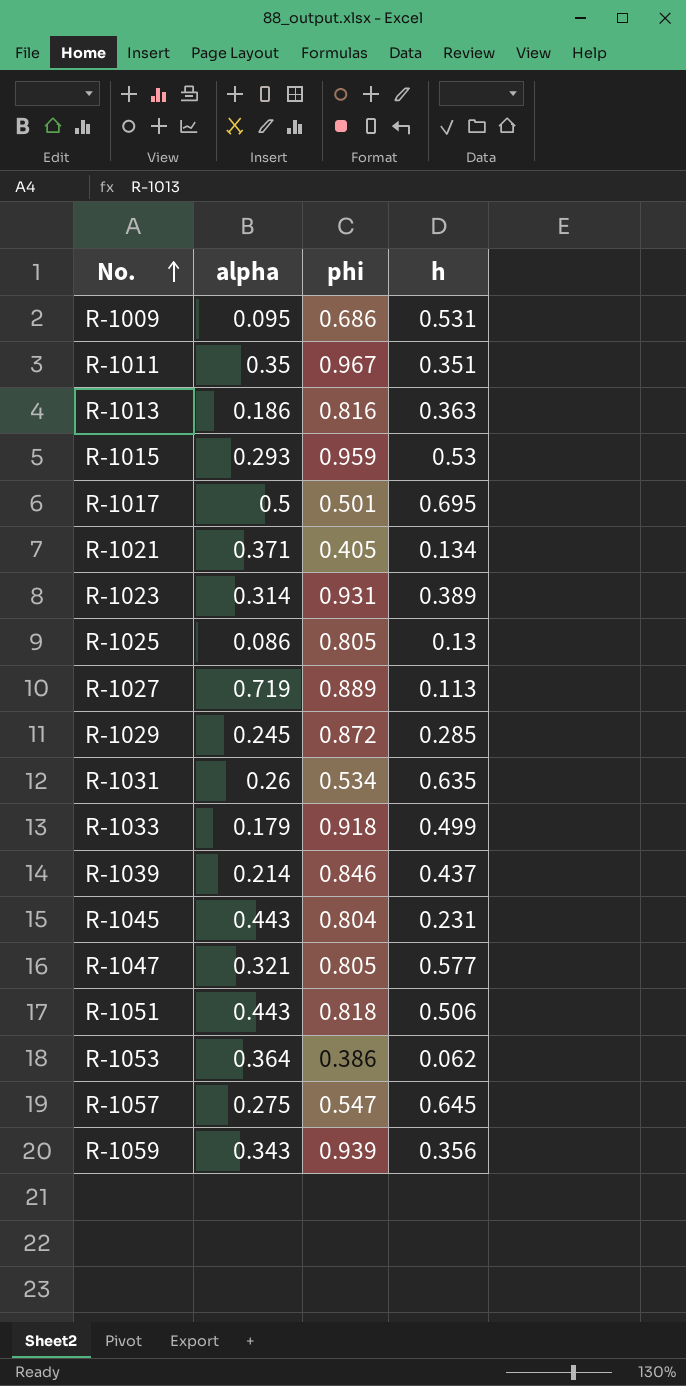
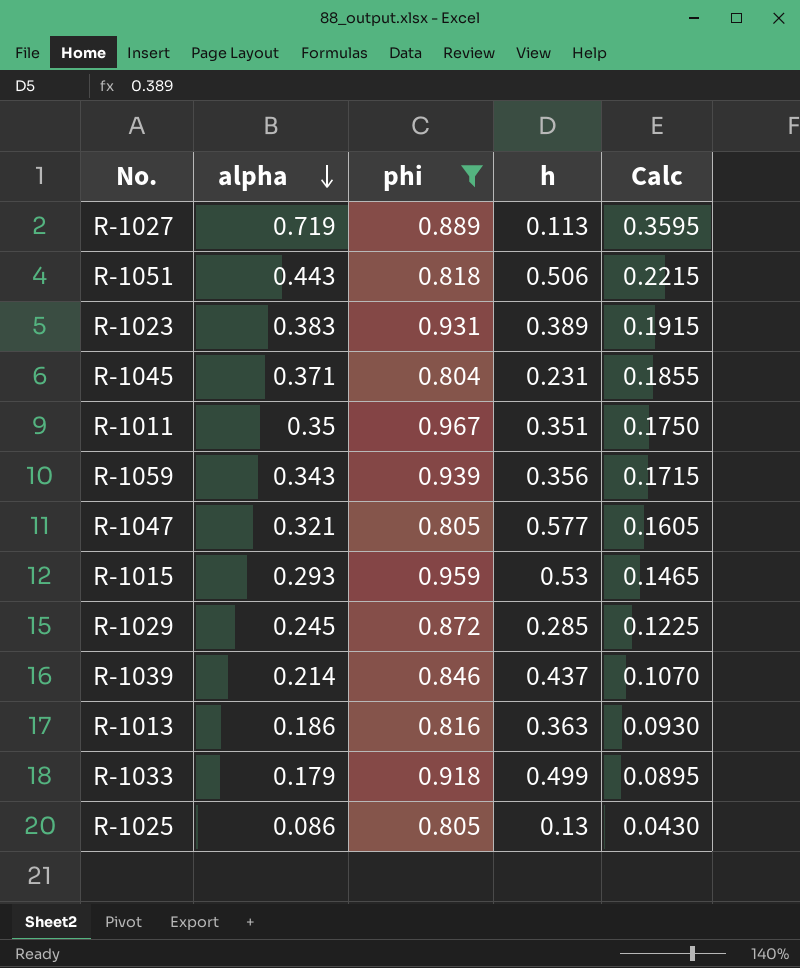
filter: none -> phi >= 0.804
row order: No. ascending -> alpha descending
column Calc | formula: none -> [alpha] * 0.5
R-1023 | alpha: 0.314 -> 0.383
R-1045 | alpha: 0.443 -> 0.371

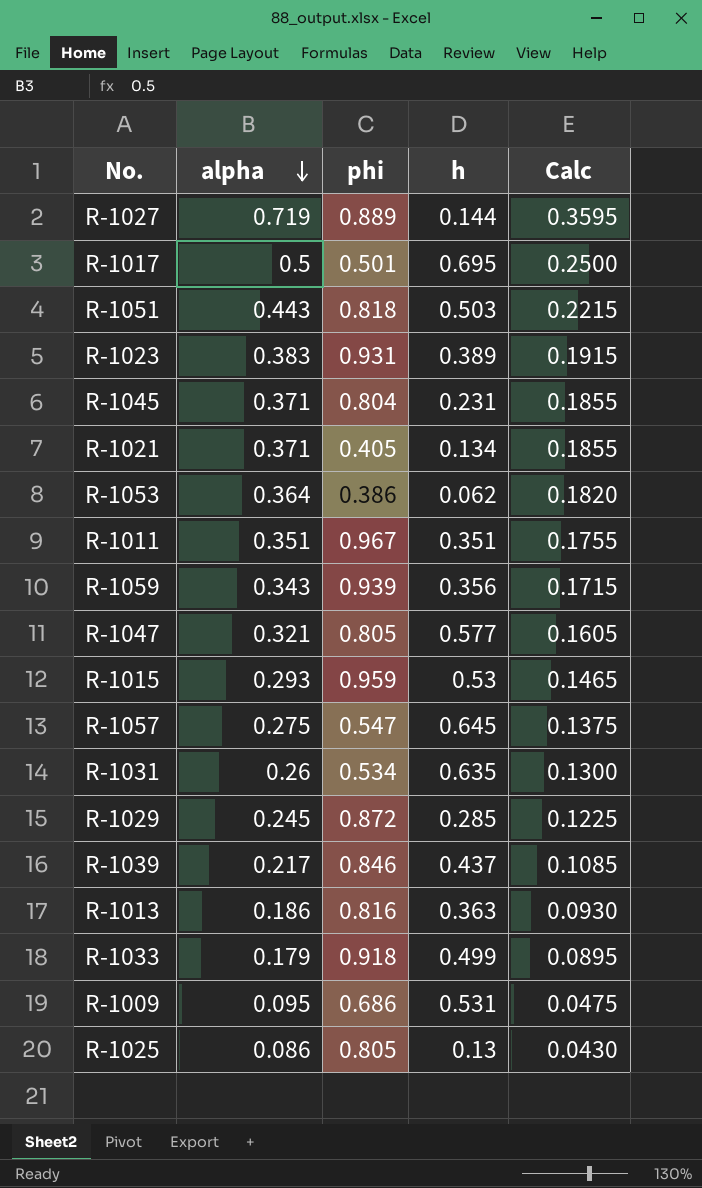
filter: phi >= 0.804 -> none
R-1027 | h: 0.113 -> 0.144
R-1051 | h: 0.506 -> 0.503
R-1011 | alpha: 0.35 -> 0.351
R-1011 | Calc: 0.1750 -> 0.1755
R-1039 | alpha: 0.214 -> 0.217
R-1039 | Calc: 0.1070 -> 0.1085

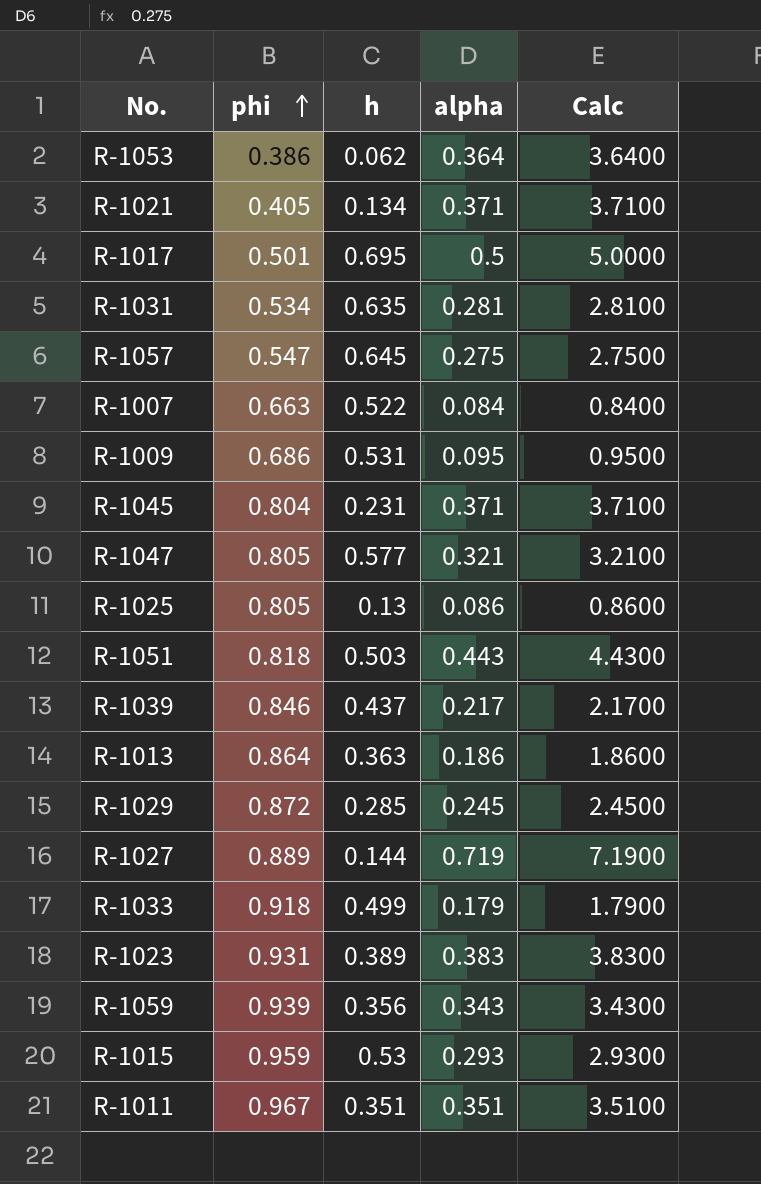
row order: alpha descending -> phi ascending
column alpha | position: 2 -> 4
column Calc | formula: [alpha] * 0.5 -> [alpha] * 10
R-1031 | alpha: 0.26 -> 0.281
row R-1007: none -> 0.663 | 0.522 | 0.084 | 0.8400
R-1013 | phi: 0.816 -> 0.864

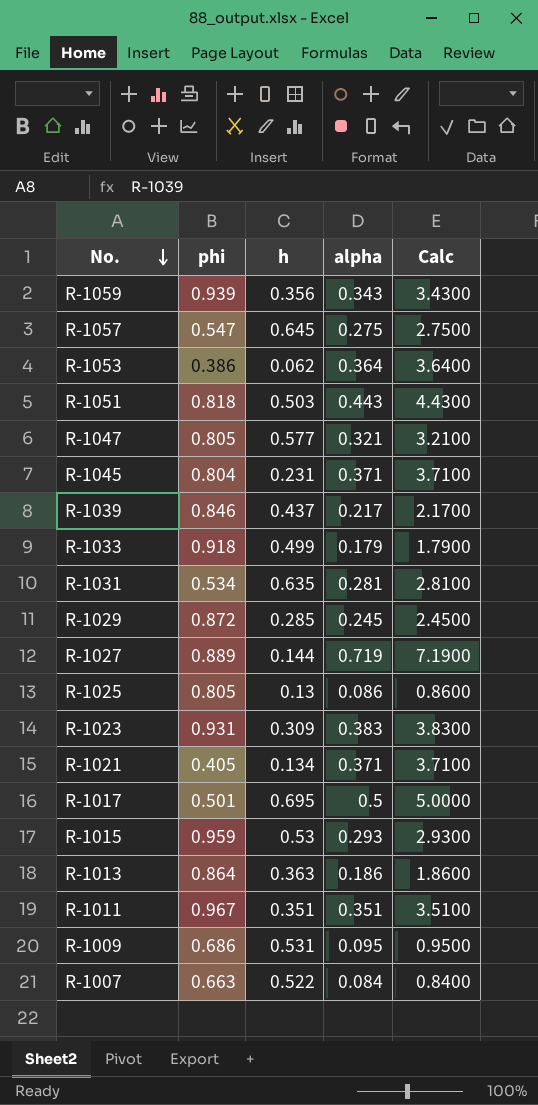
row order: phi ascending -> No. descending
R-1023 | h: 0.389 -> 0.309

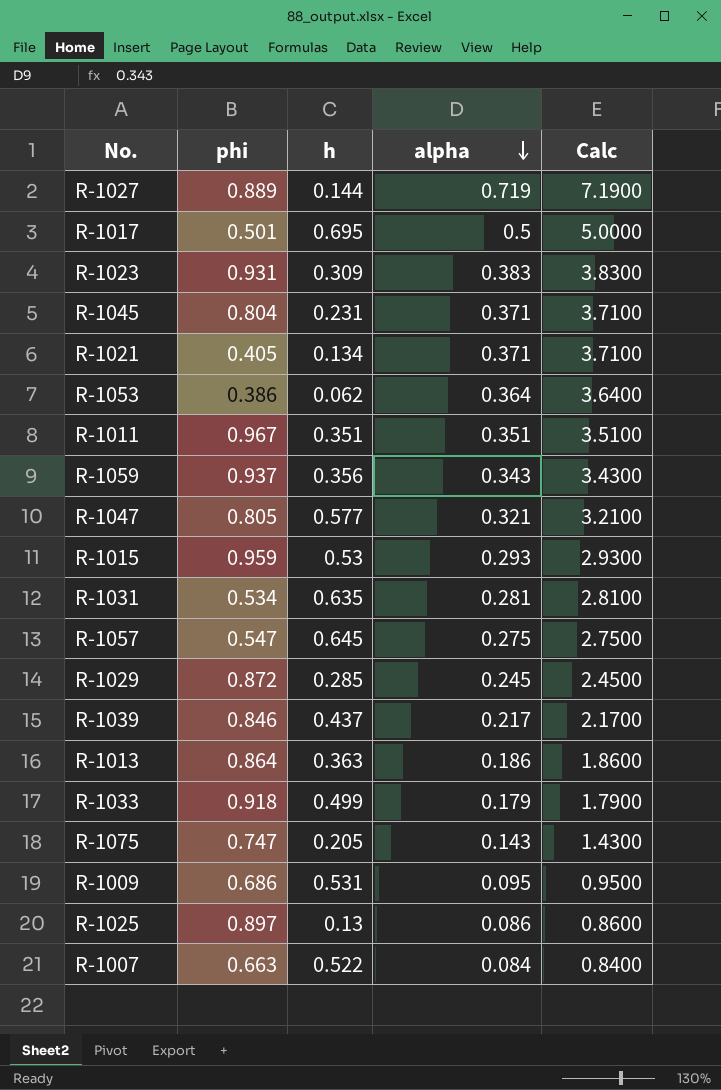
row order: No. descending -> alpha descending
row R-1051: 0.818 | 0.503 | 0.443 | 4.4300 -> none
R-1059 | phi: 0.939 -> 0.937
row R-1075: none -> 0.747 | 0.205 | 0.143 | 1.4300
R-1025 | phi: 0.805 -> 0.897

